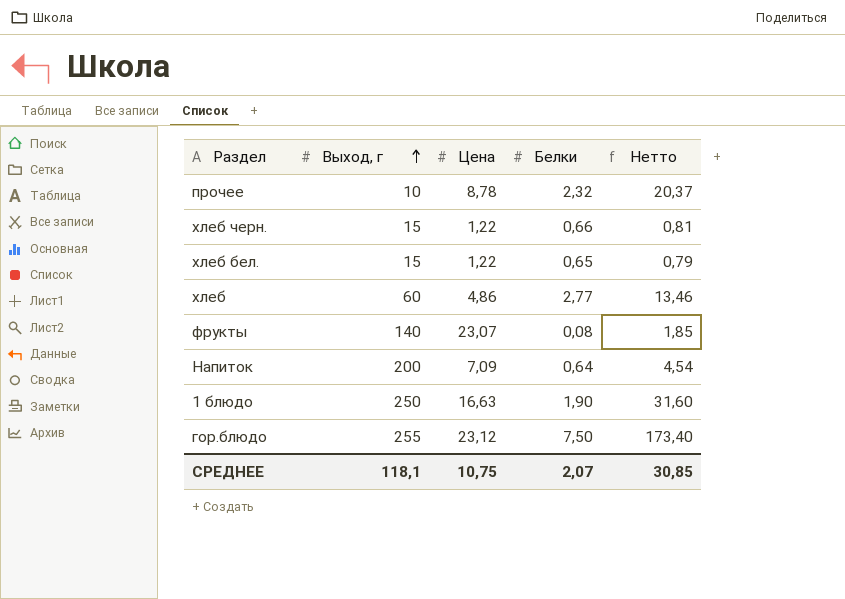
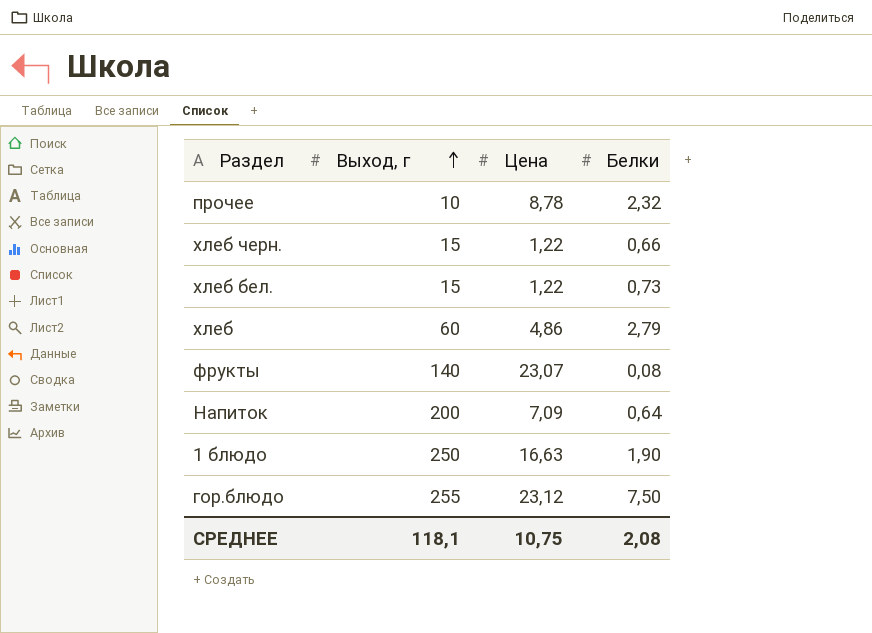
column Нетто | formula: [Цена] * [Белки] -> none
хлеб бел. | Белки: 0,65 -> 0,73
хлеб | Белки: 2,77 -> 2,79
СРЕДНЕЕ | Белки: 2,07 -> 2,08

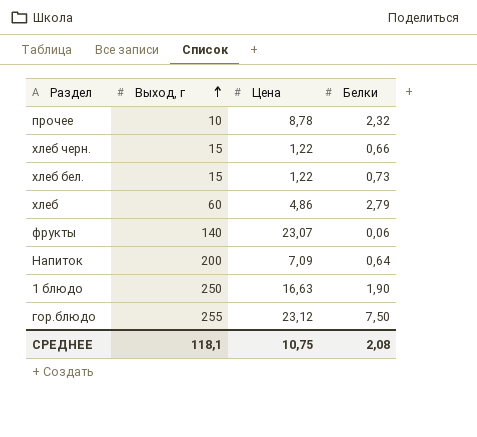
фрукты | Белки: 0,08 -> 0,06

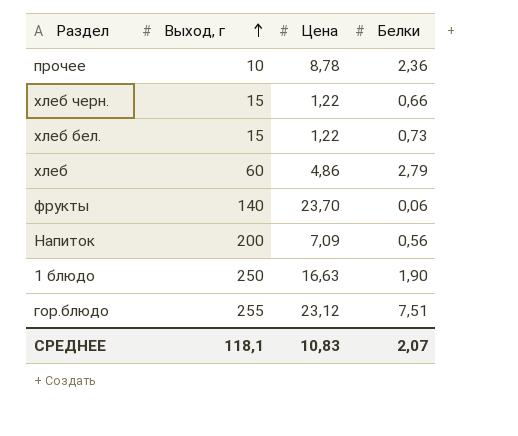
прочее | Белки: 2,32 -> 2,36
фрукты | Цена: 23,07 -> 23,70
Напиток | Белки: 0,64 -> 0,56
гор.блюдо | Белки: 7,50 -> 7,51
СРЕДНЕЕ | Цена: 10,75 -> 10,83
СРЕДНЕЕ | Белки: 2,08 -> 2,07

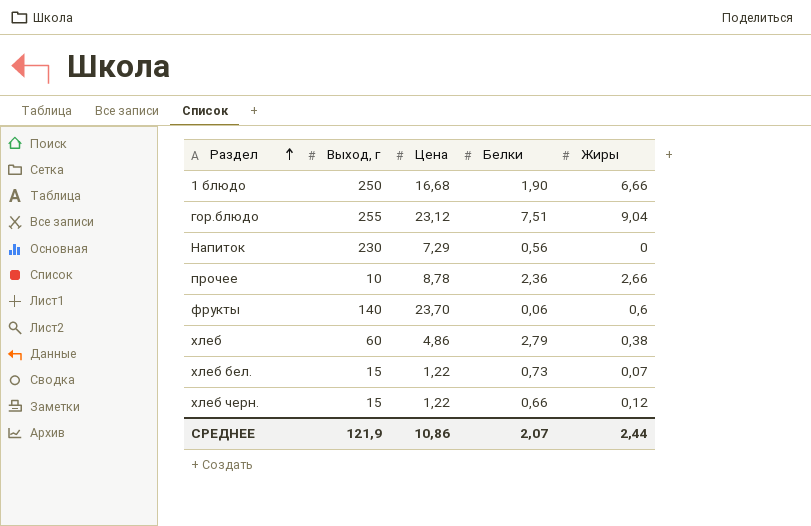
row order: Выход, г ascending -> Раздел ascending
column Жиры | position: none -> 5
1 блюдо | Цена: 16,63 -> 16,68
Напиток | Выход, г: 200 -> 230
Напиток | Цена: 7,09 -> 7,29
СРЕДНЕЕ | Выход, г: 118,1 -> 121,9
СРЕДНЕЕ | Цена: 10,83 -> 10,86

